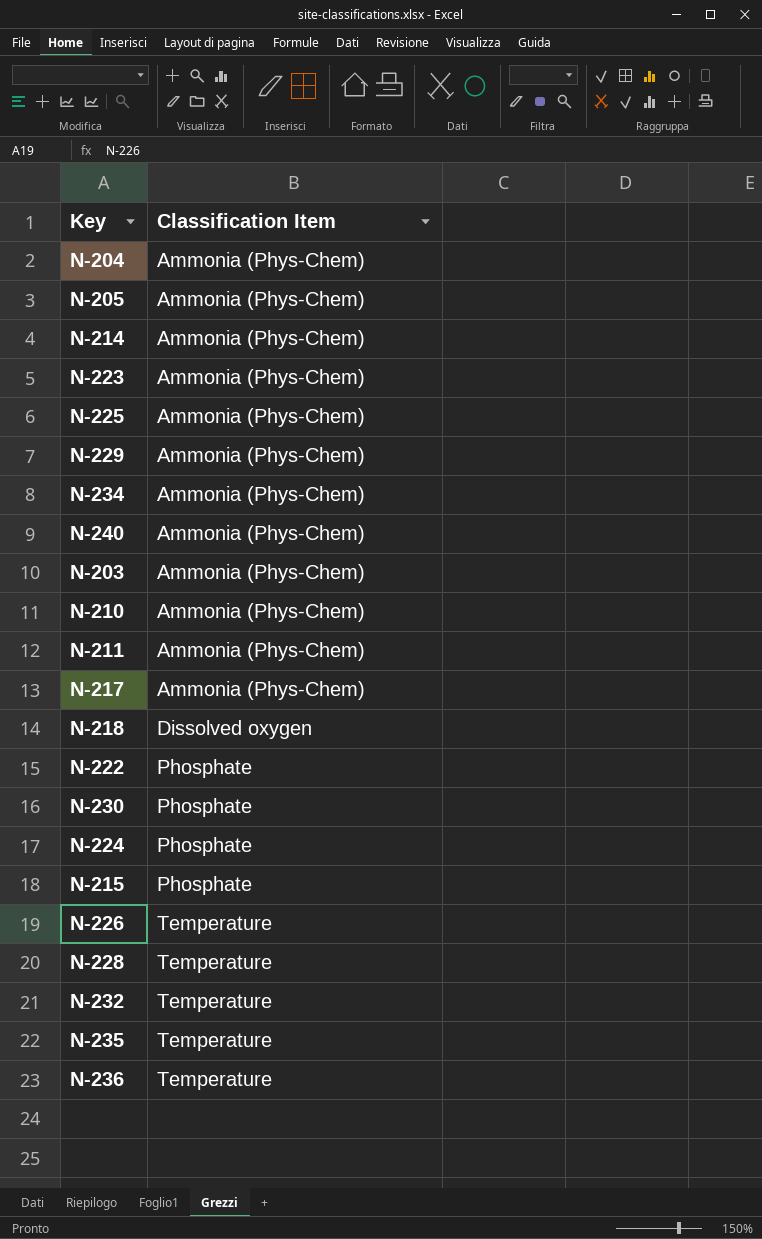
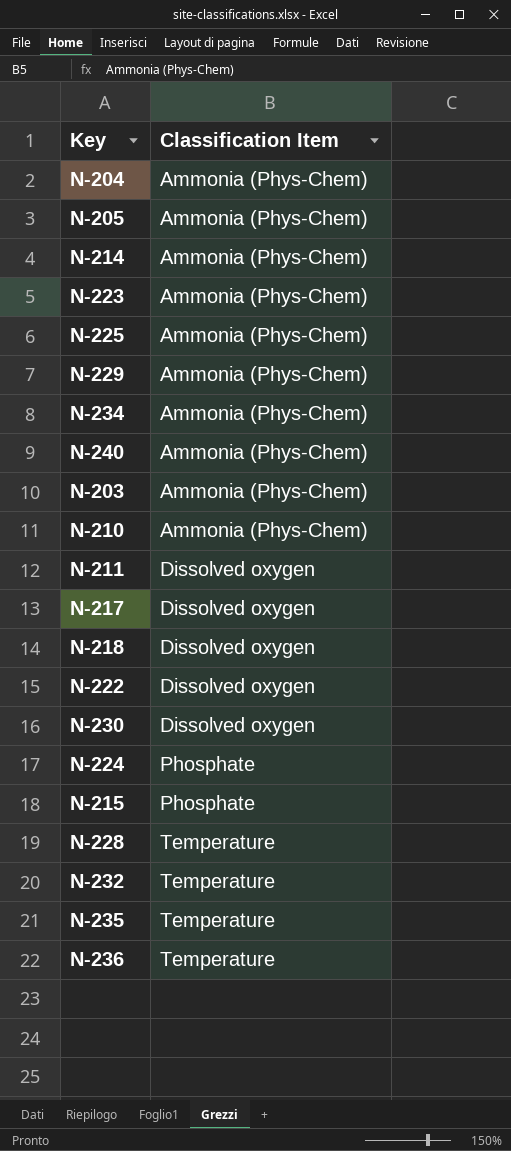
row N-226: Temperature -> none
N-211 | Classification Item: Ammonia (Phys-Chem) -> Dissolved oxygen
N-217 | Classification Item: Ammonia (Phys-Chem) -> Dissolved oxygen
N-222 | Classification Item: Phosphate -> Dissolved oxygen
N-230 | Classification Item: Phosphate -> Dissolved oxygen

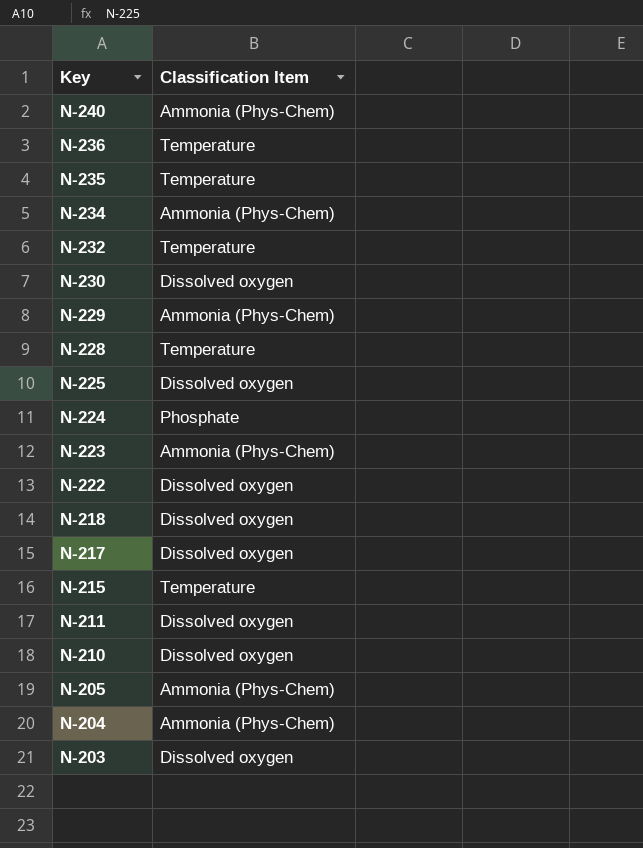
row order: Classification Item ascending -> Key descending
row N-214: Ammonia (Phys-Chem) -> none
N-225 | Classification Item: Ammonia (Phys-Chem) -> Dissolved oxygen
N-215 | Classification Item: Phosphate -> Temperature
N-210 | Classification Item: Ammonia (Phys-Chem) -> Dissolved oxygen
N-203 | Classification Item: Ammonia (Phys-Chem) -> Dissolved oxygen

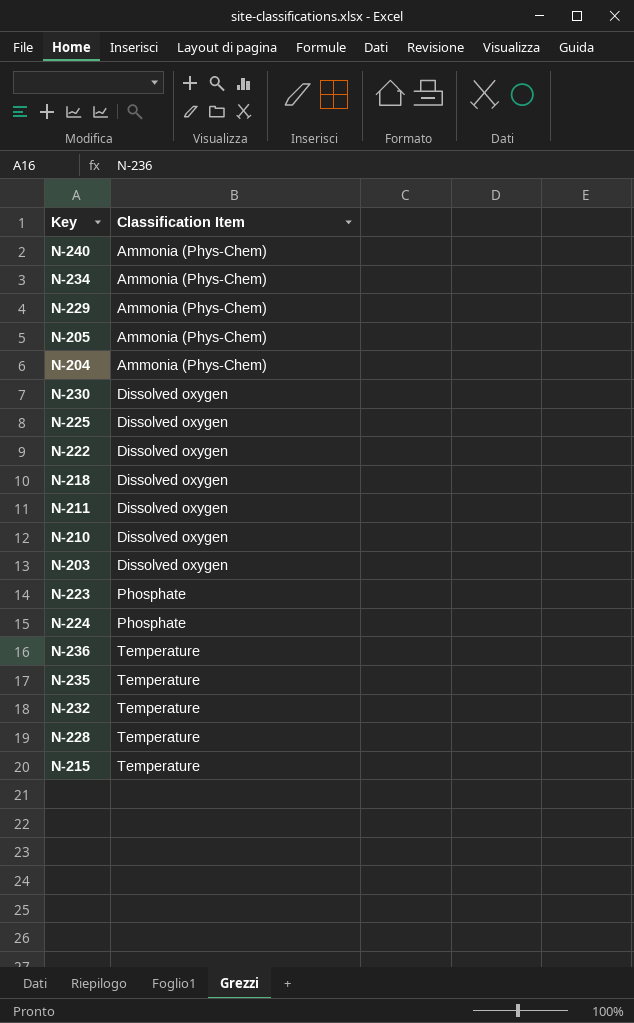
row order: Key descending -> Classification Item ascending
row N-217: Dissolved oxygen -> none
N-223 | Classification Item: Ammonia (Phys-Chem) -> Phosphate

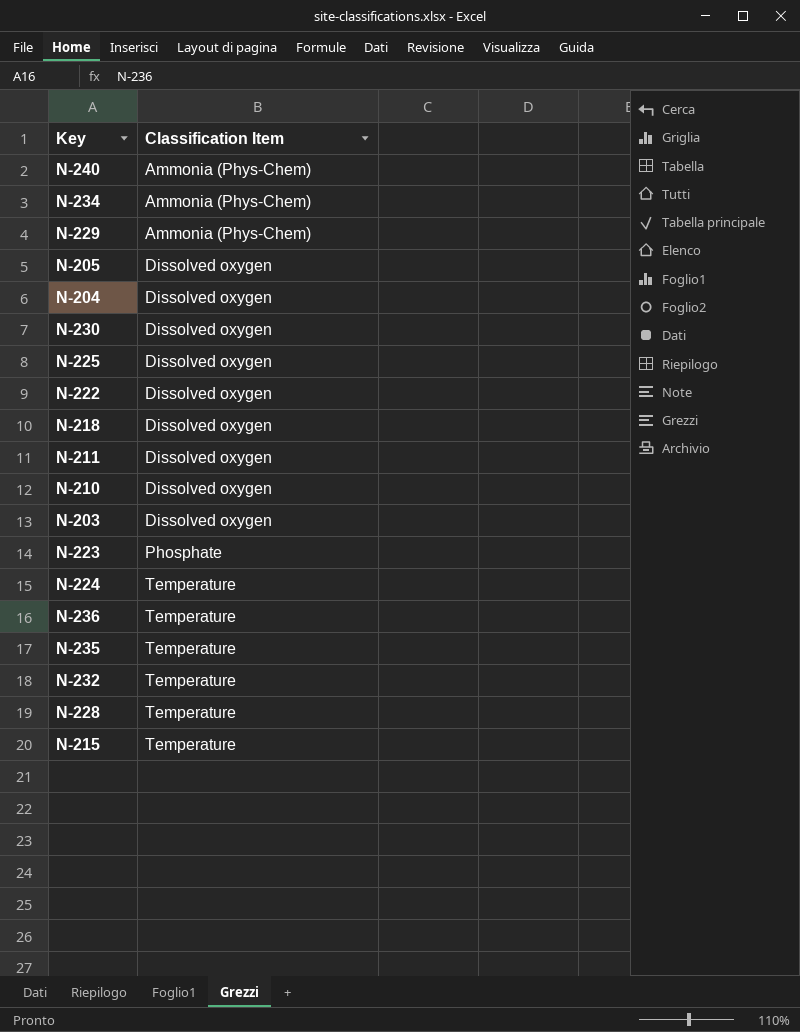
N-205 | Classification Item: Ammonia (Phys-Chem) -> Dissolved oxygen
N-204 | Classification Item: Ammonia (Phys-Chem) -> Dissolved oxygen
N-224 | Classification Item: Phosphate -> Temperature

